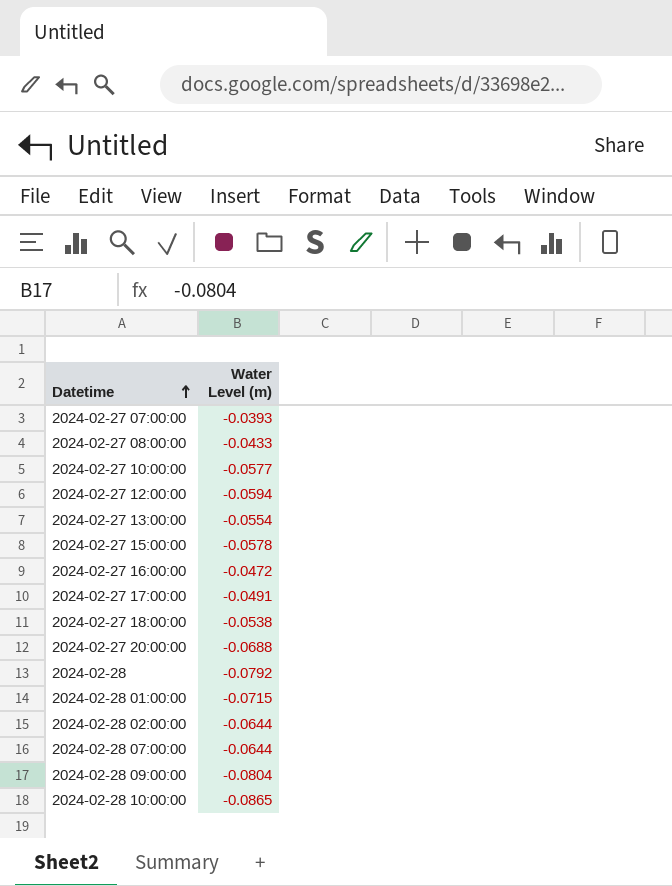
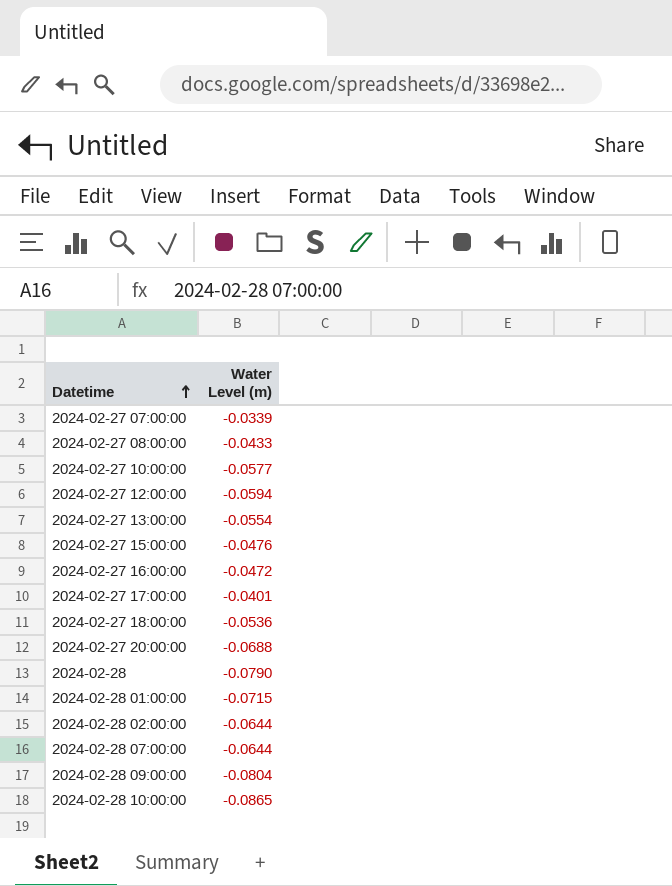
2024-02-27 07:00:00 | Water Level (m): -0.0393 -> -0.0339
2024-02-27 15:00:00 | Water Level (m): -0.0578 -> -0.0476
2024-02-27 17:00:00 | Water Level (m): -0.0491 -> -0.0401
2024-02-27 18:00:00 | Water Level (m): -0.0538 -> -0.0536
2024-02-28 | Water Level (m): -0.0792 -> -0.0790

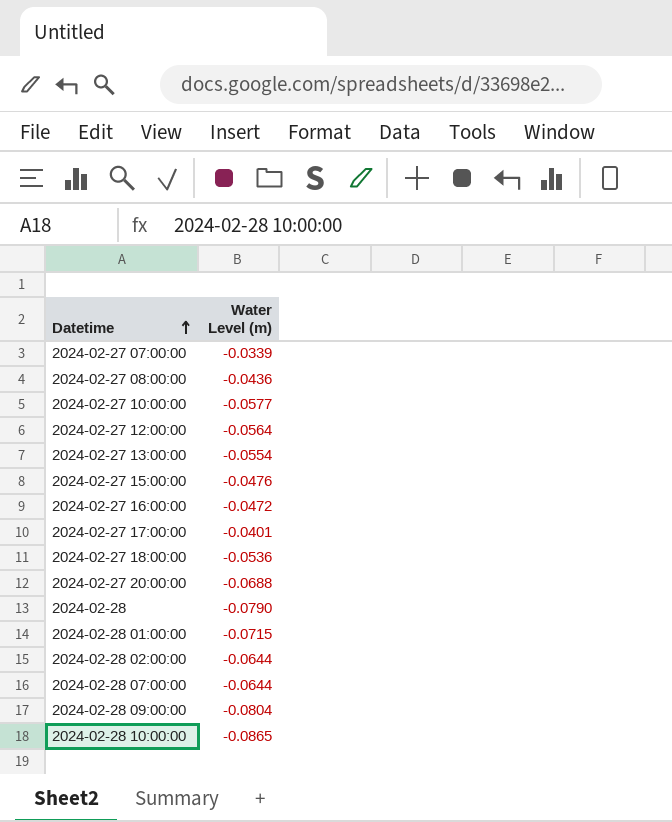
2024-02-27 08:00:00 | Water Level (m): -0.0433 -> -0.0436
2024-02-27 12:00:00 | Water Level (m): -0.0594 -> -0.0564

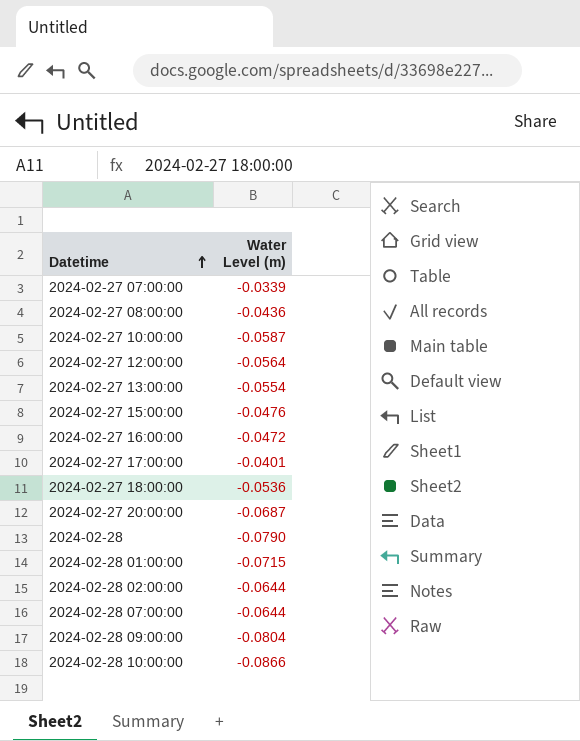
2024-02-27 10:00:00 | Water Level (m): -0.0577 -> -0.0587
2024-02-27 20:00:00 | Water Level (m): -0.0688 -> -0.0687
2024-02-28 10:00:00 | Water Level (m): -0.0865 -> -0.0866

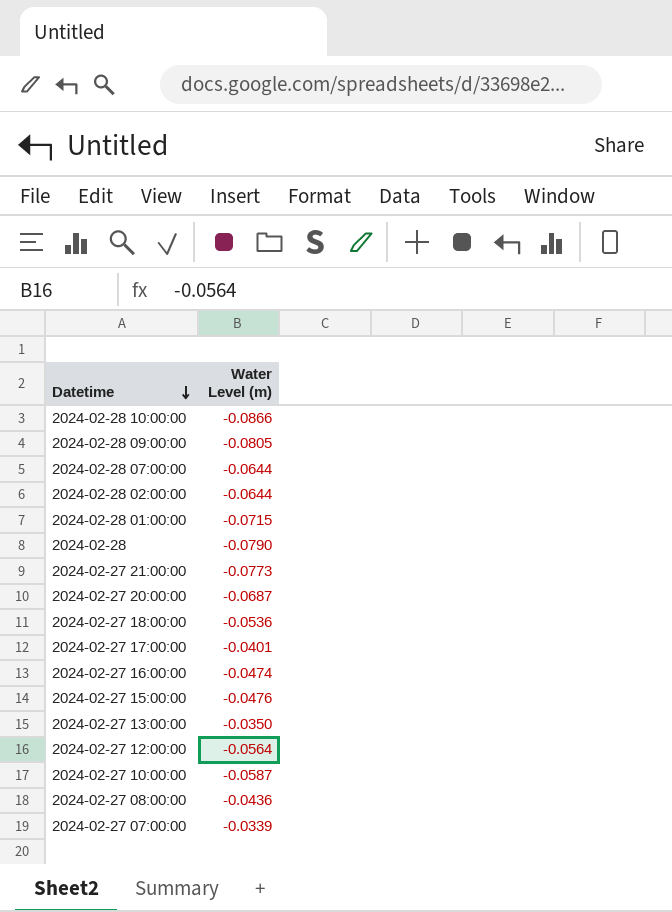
row order: Datetime ascending -> Datetime descending
2024-02-28 09:00:00 | Water Level (m): -0.0804 -> -0.0805
row 2024-02-27 21:00:00: none -> -0.0773
2024-02-27 16:00:00 | Water Level (m): -0.0472 -> -0.0474
2024-02-27 13:00:00 | Water Level (m): -0.0554 -> -0.0350

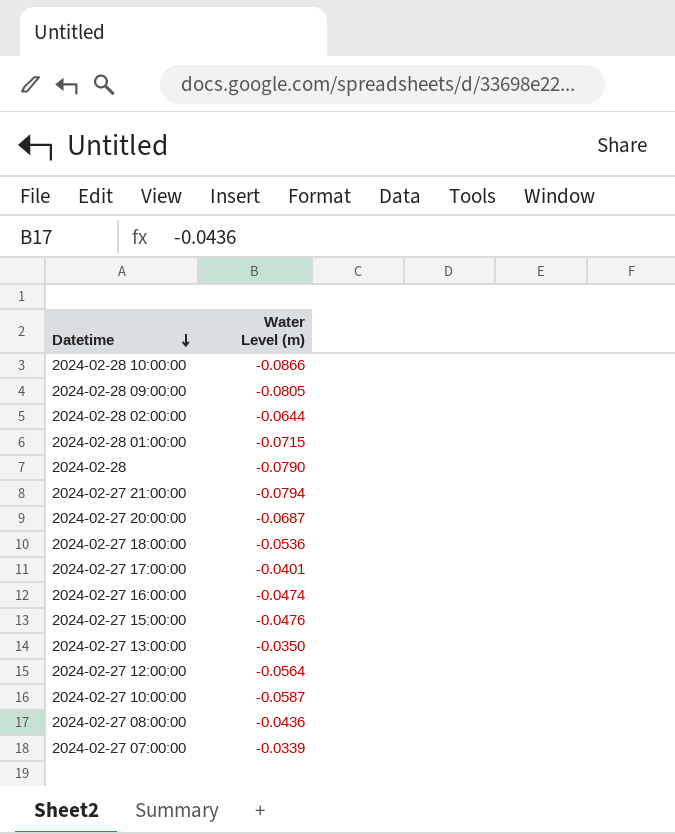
row 2024-02-28 07:00:00: -0.0644 -> none
2024-02-27 21:00:00 | Water Level (m): -0.0773 -> -0.0794

